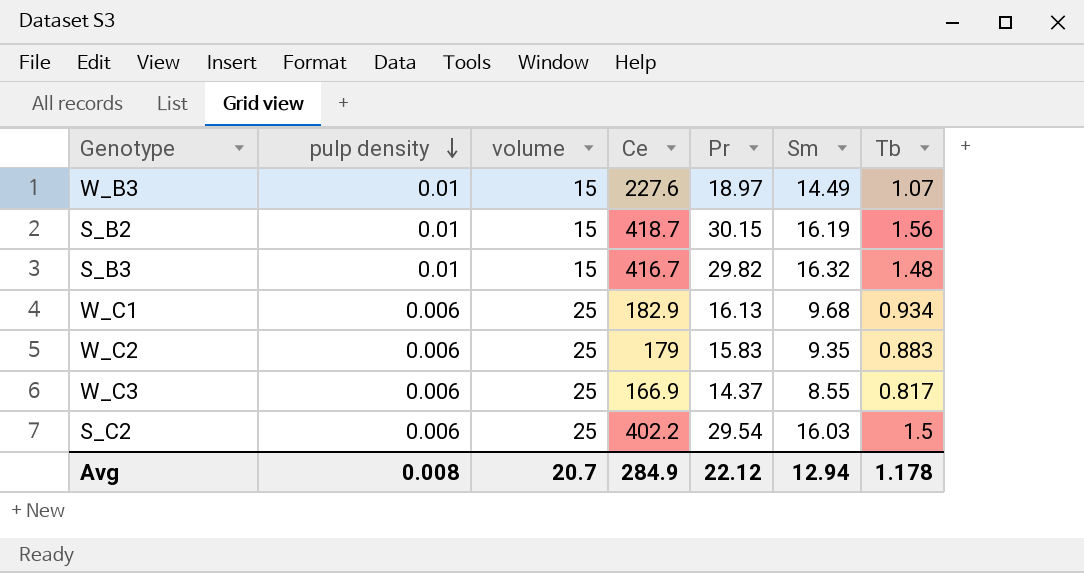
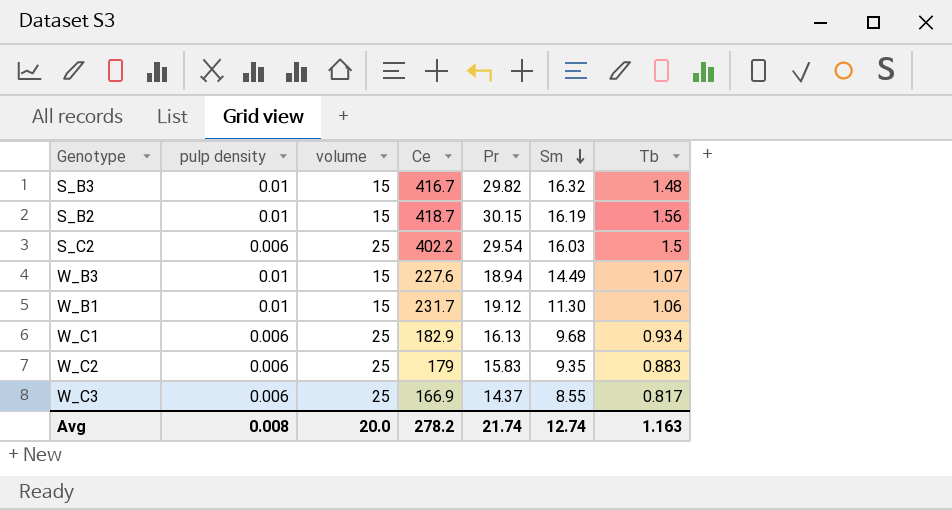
row order: pulp density descending -> Sm descending
W_B3 | Pr: 18.97 -> 18.94
row W_B1: none -> 0.01 | 15 | 231.7 | 19.12 | 11.30 | 1.06
Avg | volume: 20.7 -> 20.0
Avg | Ce: 284.9 -> 278.2
Avg | Pr: 22.12 -> 21.74
Avg | Sm: 12.94 -> 12.74
Avg | Tb: 1.178 -> 1.163

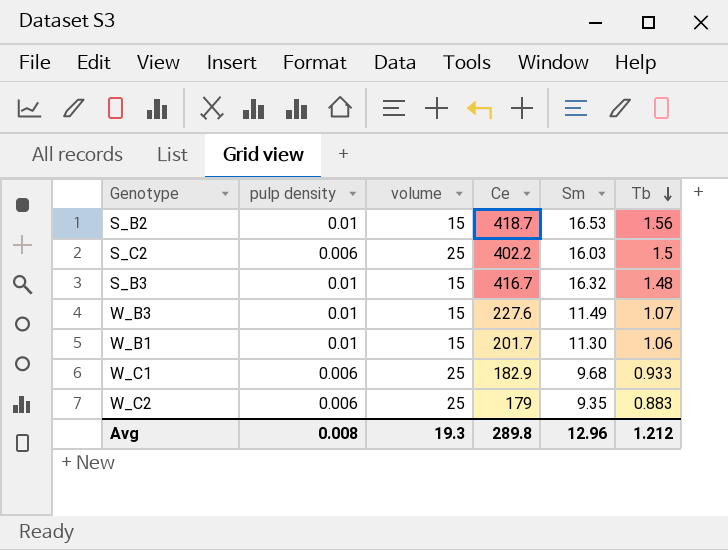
row order: Sm descending -> Tb descending
column Pr | position: 5 -> none
row W_C3: 0.006 | 25 | 166.9 | 14.37 | 8.55 | 0.817 -> none
S_B2 | Sm: 16.19 -> 16.53
W_B3 | Sm: 14.49 -> 11.49
W_B1 | Ce: 231.7 -> 201.7
W_C1 | Tb: 0.934 -> 0.933
Avg | volume: 20.0 -> 19.3
Avg | Ce: 278.2 -> 289.8
Avg | Sm: 12.74 -> 12.96
Avg | Tb: 1.163 -> 1.212

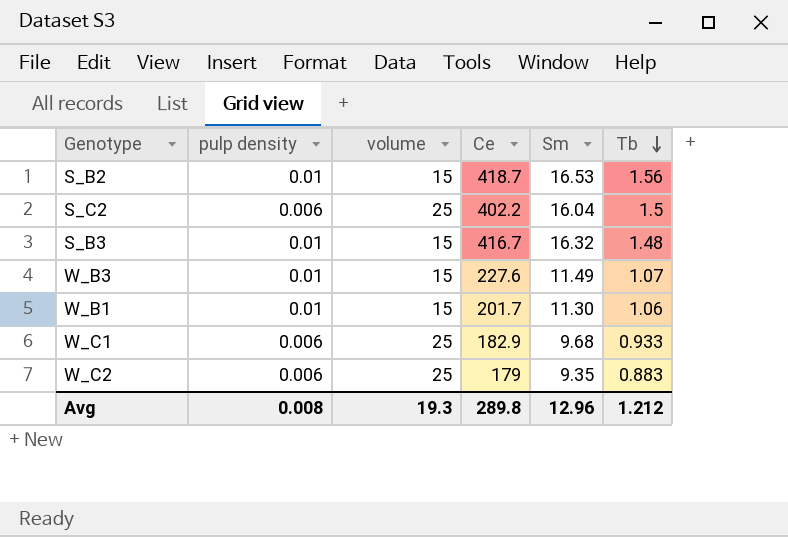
S_C2 | Sm: 16.03 -> 16.04

